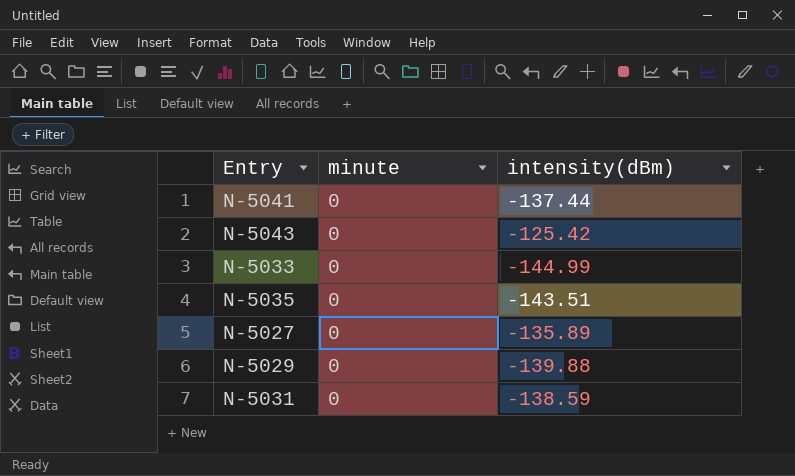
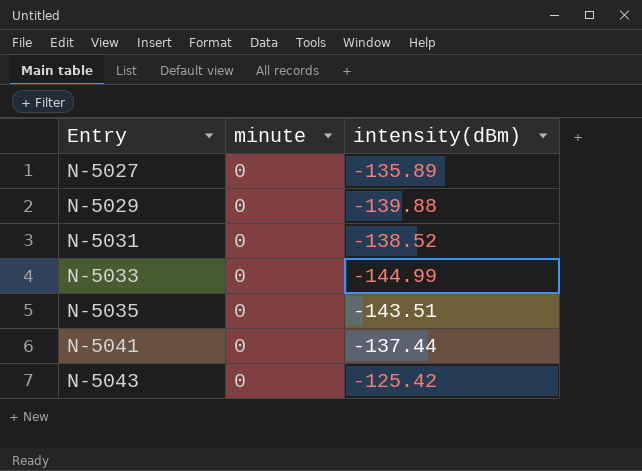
row order: none -> Entry ascending
N-5031 | intensity(dBm): -138.59 -> -138.52

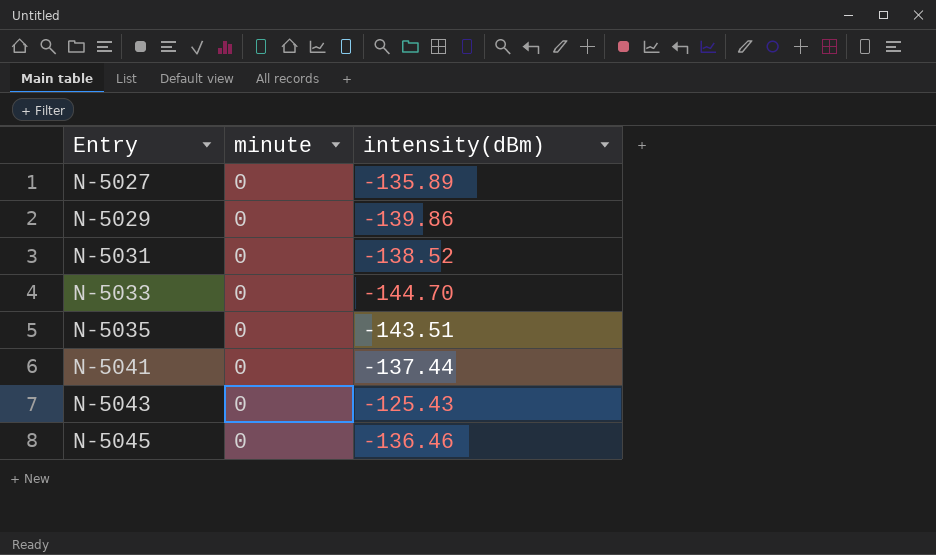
N-5029 | intensity(dBm): -139.88 -> -139.86
N-5033 | intensity(dBm): -144.99 -> -144.70
N-5043 | intensity(dBm): -125.42 -> -125.43
row N-5045: none -> 0 | -136.46

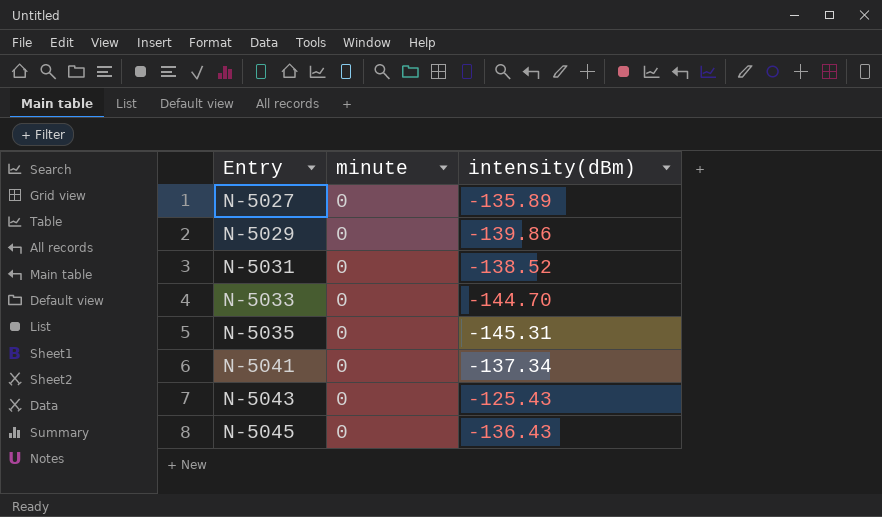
N-5035 | intensity(dBm): -143.51 -> -145.31
N-5041 | intensity(dBm): -137.44 -> -137.34
N-5045 | intensity(dBm): -136.46 -> -136.43

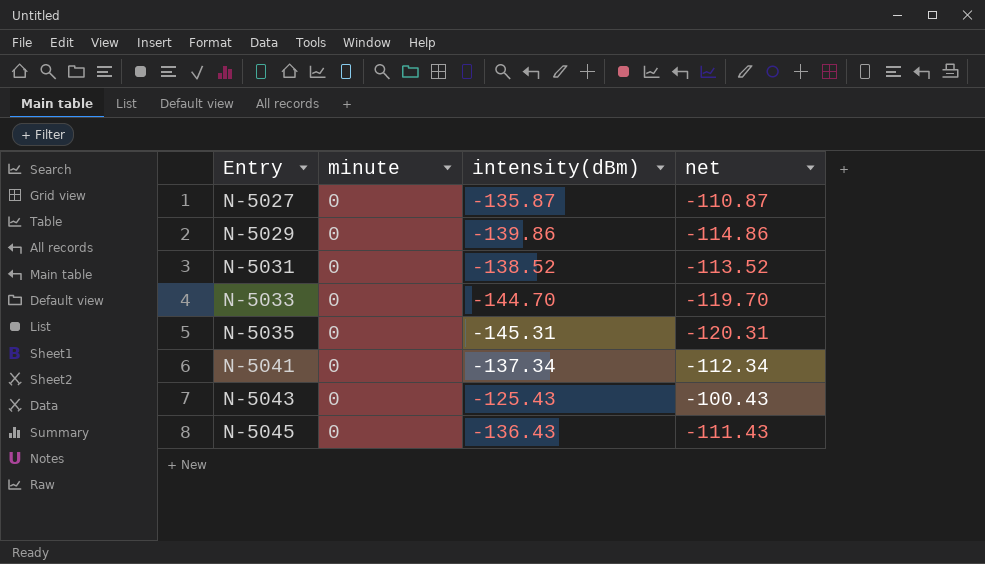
column net | formula: none -> [intensity(dBm)] + 25
N-5027 | intensity(dBm): -135.89 -> -135.87

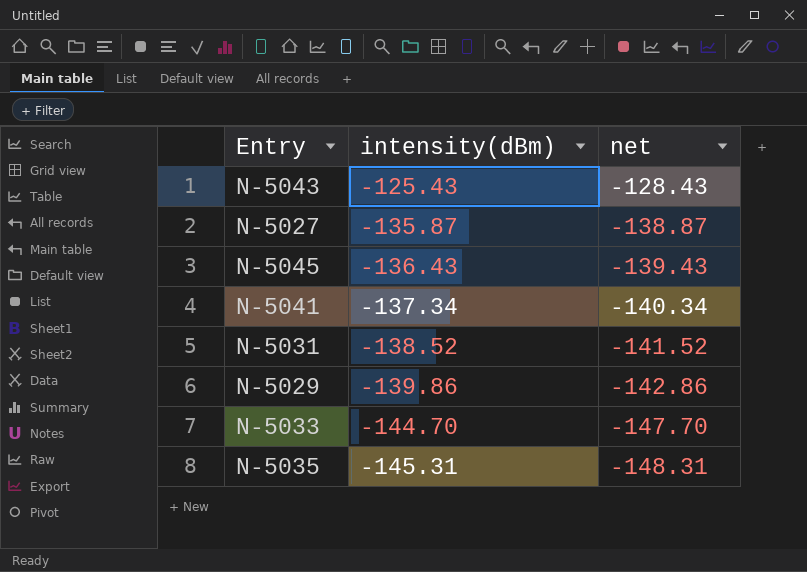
row order: Entry ascending -> intensity(dBm) descending
column minute | position: 2 -> none
column net | formula: [intensity(dBm)] + 25 -> [intensity(dBm)] - 3

